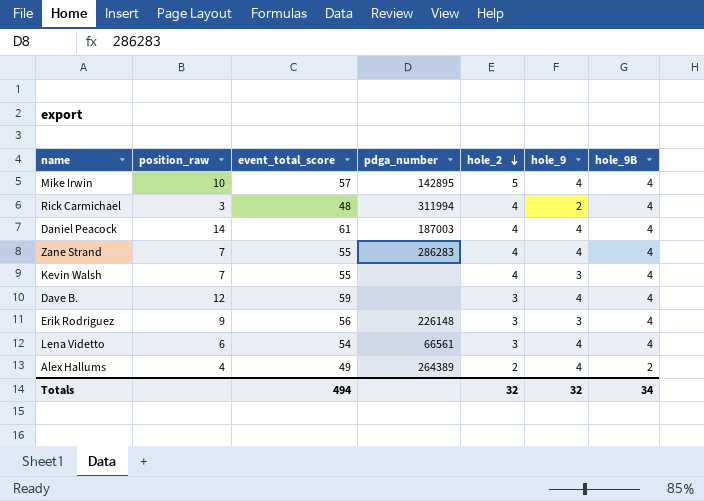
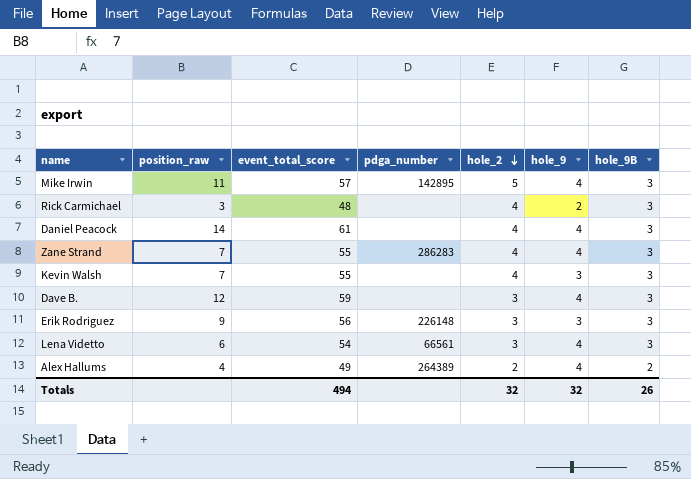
Mike Irwin | position_raw: 10 -> 11
Mike Irwin | hole_9B: 4 -> 3
Rick Carmichael | pdga_number: 311994 -> none
Rick Carmichael | hole_9B: 4 -> 3
Daniel Peacock | pdga_number: 187003 -> none
Daniel Peacock | hole_9B: 4 -> 3
Zane Strand | hole_9B: 4 -> 3
Kevin Walsh | hole_9B: 4 -> 3
Dave B. | hole_9B: 4 -> 3
Erik Rodriguez | hole_9B: 4 -> 3
Lena Videtto | hole_9B: 4 -> 3
Totals | hole_9B: 34 -> 26

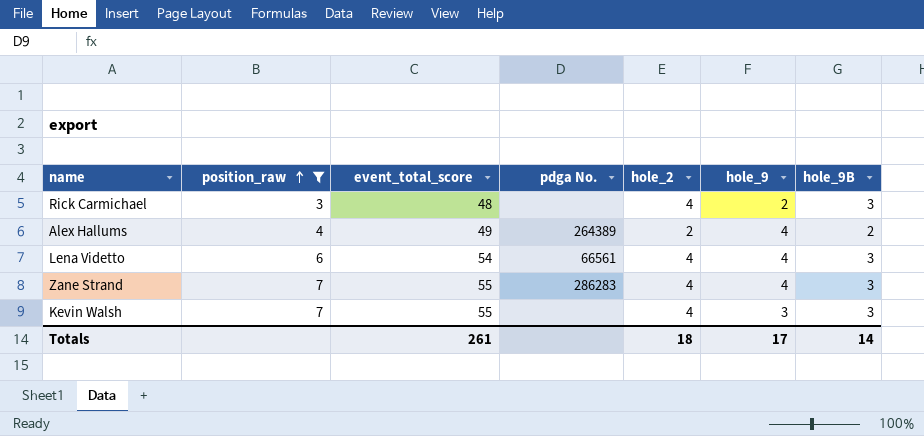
filter: none -> position_raw <= 7
row order: hole_2 descending -> position_raw ascending
column name: pdga_number -> pdga No.
Lena Videtto | hole_2: 3 -> 4
Totals | event_total_score: 494 -> 261
Totals | hole_2: 32 -> 18
Totals | hole_9: 32 -> 17
Totals | hole_9B: 26 -> 14

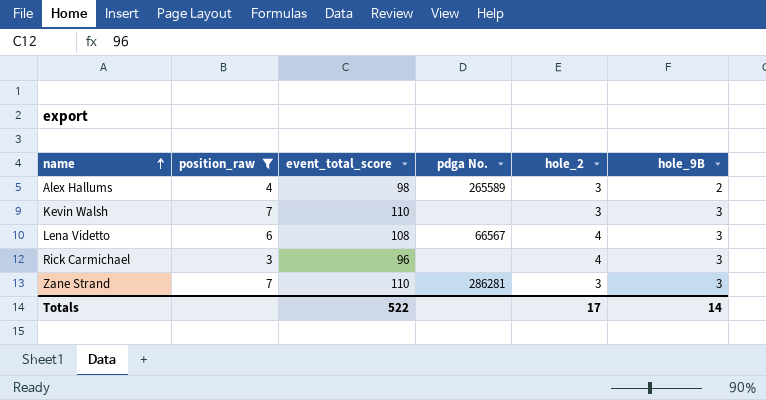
row order: position_raw ascending -> name ascending
column hole_9 | position: 6 -> none
Alex Hallums | event_total_score: 49 -> 98
Alex Hallums | pdga No.: 264389 -> 265589
Alex Hallums | hole_2: 2 -> 3
Kevin Walsh | event_total_score: 55 -> 110
Kevin Walsh | hole_2: 4 -> 3
Lena Videtto | event_total_score: 54 -> 108
Lena Videtto | pdga No.: 66561 -> 66567
Rick Carmichael | event_total_score: 48 -> 96
Zane Strand | event_total_score: 55 -> 110
Zane Strand | pdga No.: 286283 -> 286281
Zane Strand | hole_2: 4 -> 3
Totals | event_total_score: 261 -> 522
Totals | hole_2: 18 -> 17

